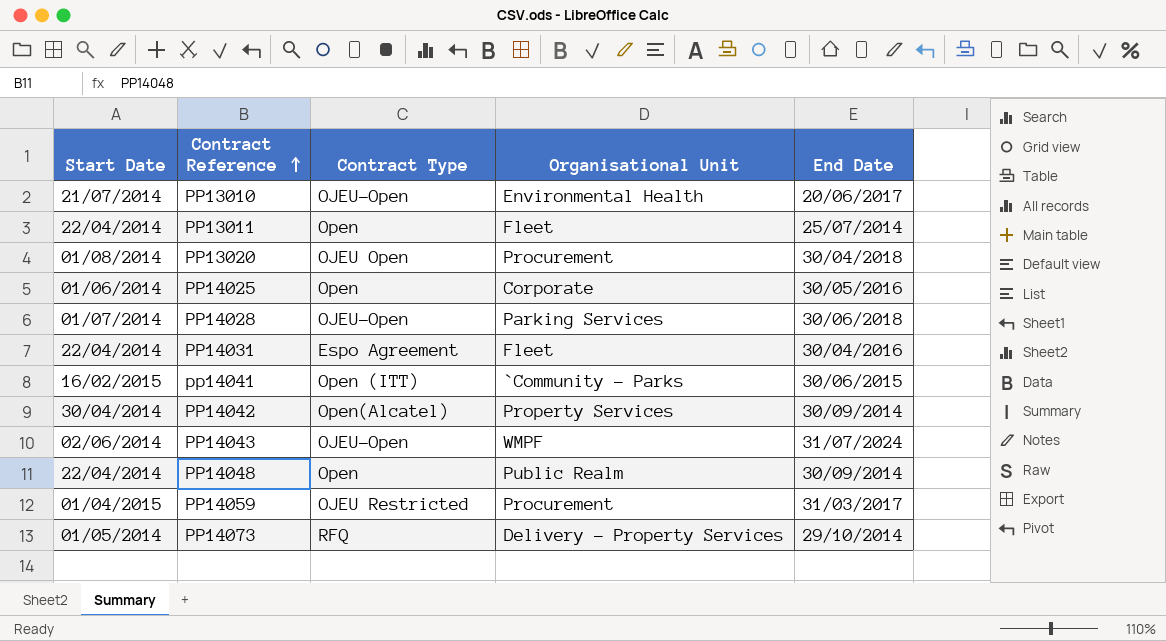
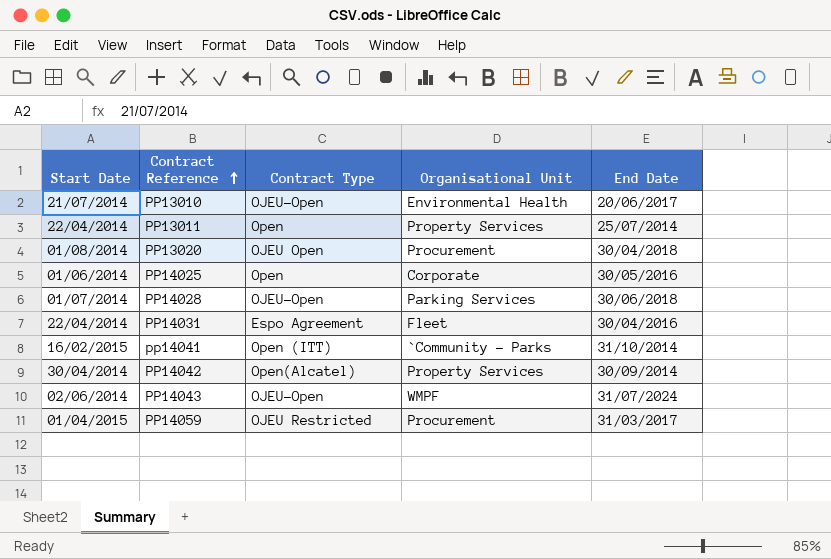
row PP14048: 22/04/2014 | Open | Public Realm | 30/09/2014 -> none
row PP14073: 01/05/2014 | RFQ | Delivery - Property Services | 29/10/2014 -> none
PP13011 | Organisational Unit: Fleet -> Property Services
pp14041 | End Date: 30/06/2015 -> 31/10/2014

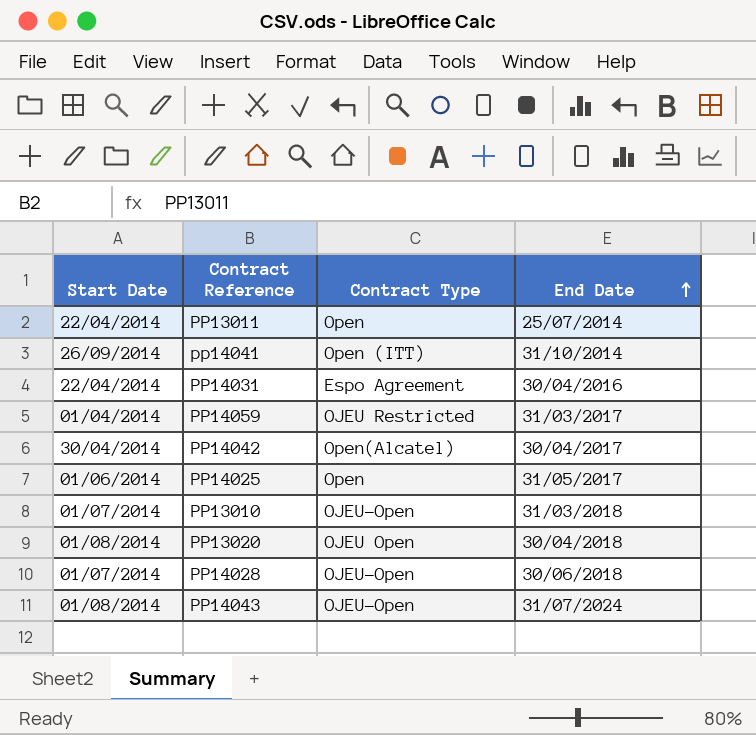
row order: Contract Reference ascending -> End Date ascending
column Organisational Unit | position: 4 -> none
pp14041 | Start Date: 16/02/2015 -> 26/09/2014
PP14059 | Start Date: 01/04/2015 -> 01/04/2014
PP14042 | End Date: 30/09/2014 -> 30/04/2017
PP14025 | End Date: 30/05/2016 -> 31/05/2017
PP13010 | Start Date: 21/07/2014 -> 01/07/2014
PP13010 | End Date: 20/06/2017 -> 31/03/2018
PP14043 | Start Date: 02/06/2014 -> 01/08/2014

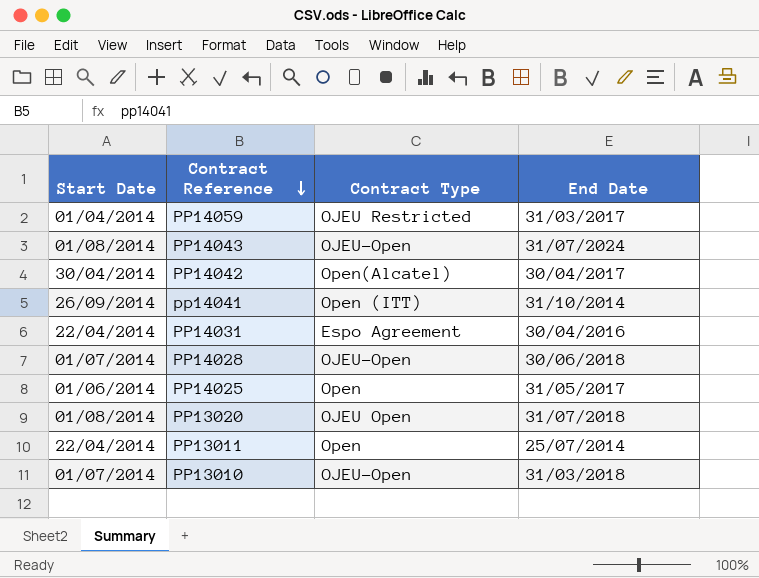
row order: End Date ascending -> Contract Reference descending
PP13020 | End Date: 30/04/2018 -> 31/07/2018

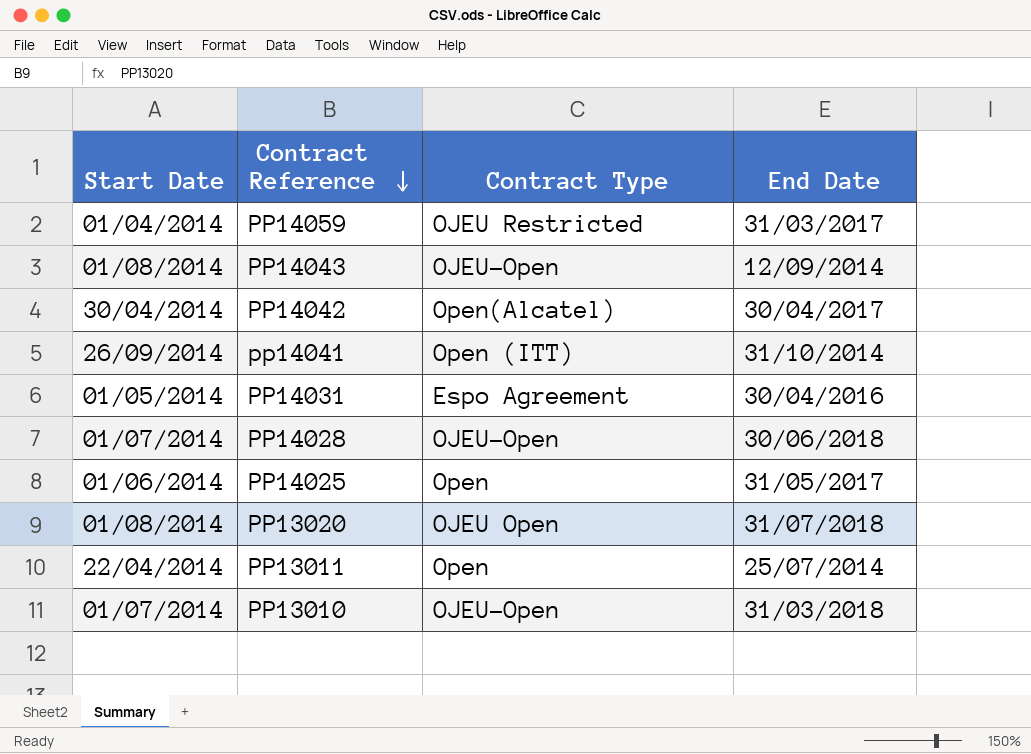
PP14043 | End Date: 31/07/2024 -> 12/09/2014
PP14031 | Start Date: 22/04/2014 -> 01/05/2014

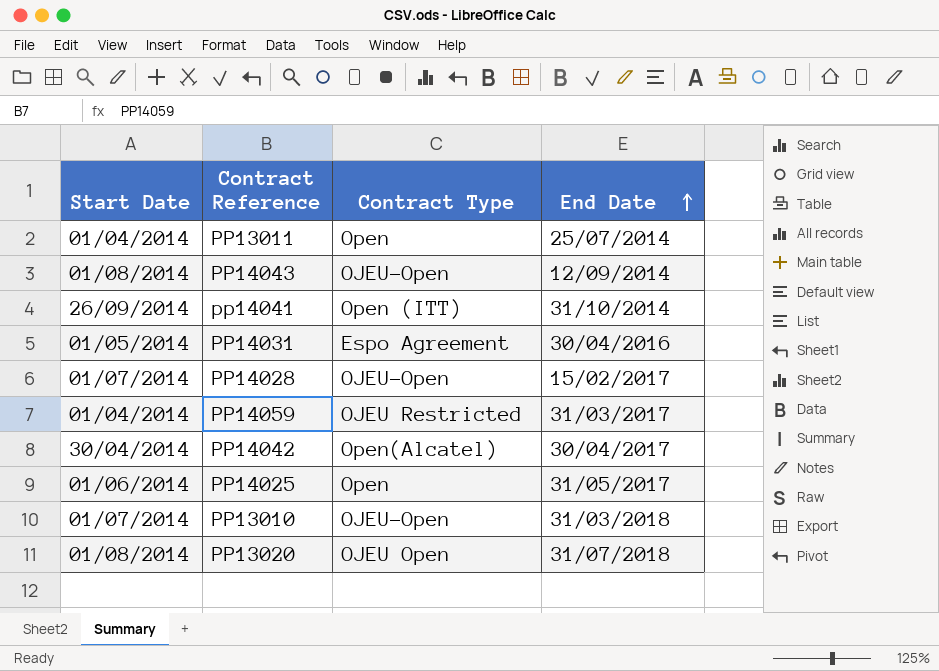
row order: Contract Reference descending -> End Date ascending
PP13011 | Start Date: 22/04/2014 -> 01/04/2014
PP14028 | End Date: 30/06/2018 -> 15/02/2017

